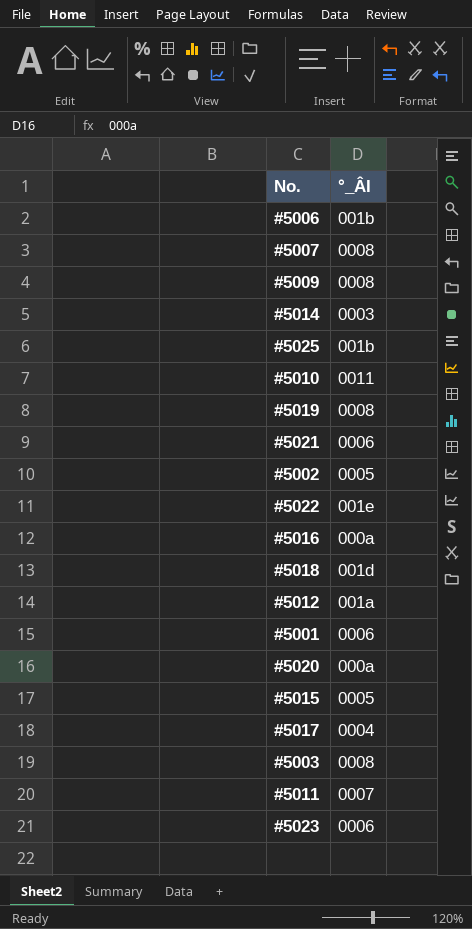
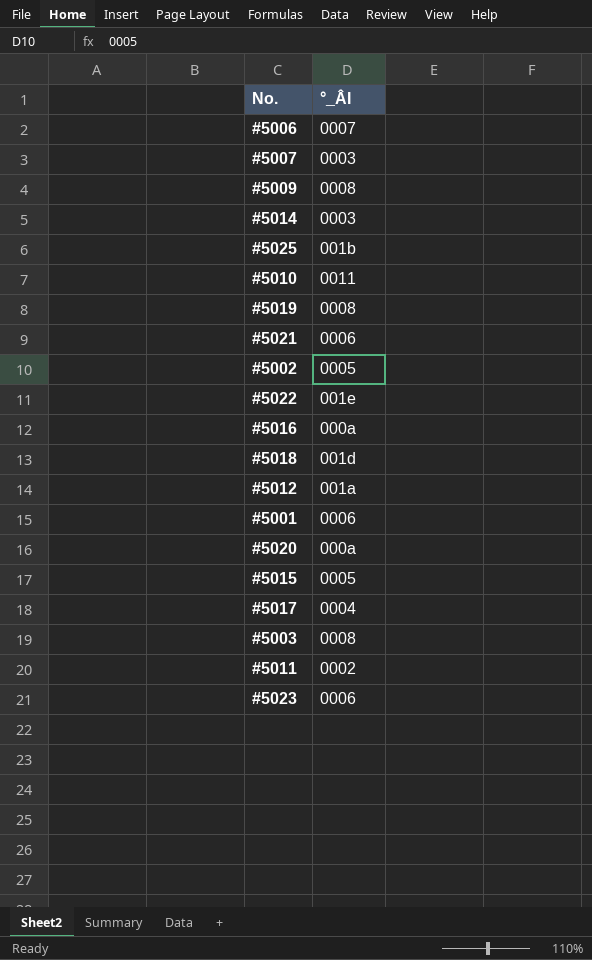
#5006 | °_ÂI: 001b -> 0007
#5007 | °_ÂI: 0008 -> 0003
#5011 | °_ÂI: 0007 -> 0002

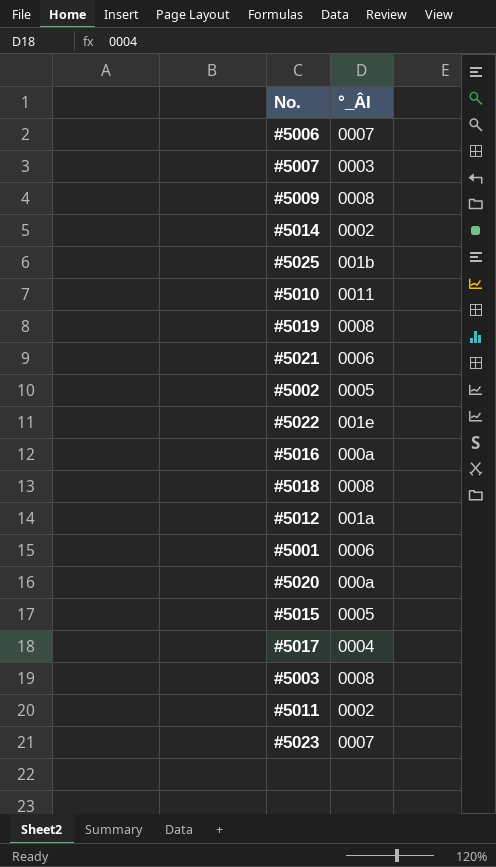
#5014 | °_ÂI: 0003 -> 0002
#5018 | °_ÂI: 001d -> 0008
#5023 | °_ÂI: 0006 -> 0007

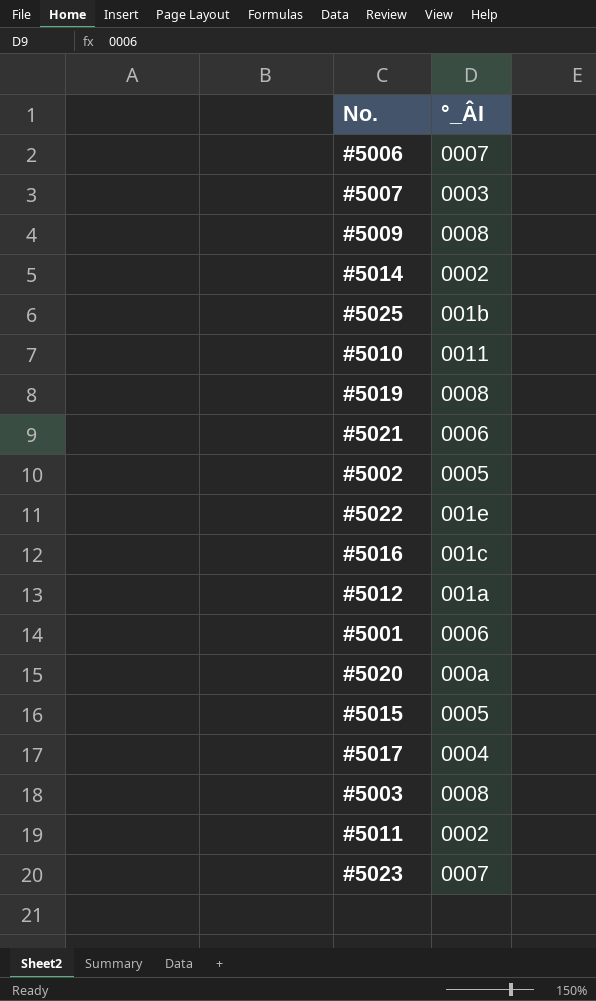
row #5018: 0008 -> none
#5016 | °_ÂI: 000a -> 001c

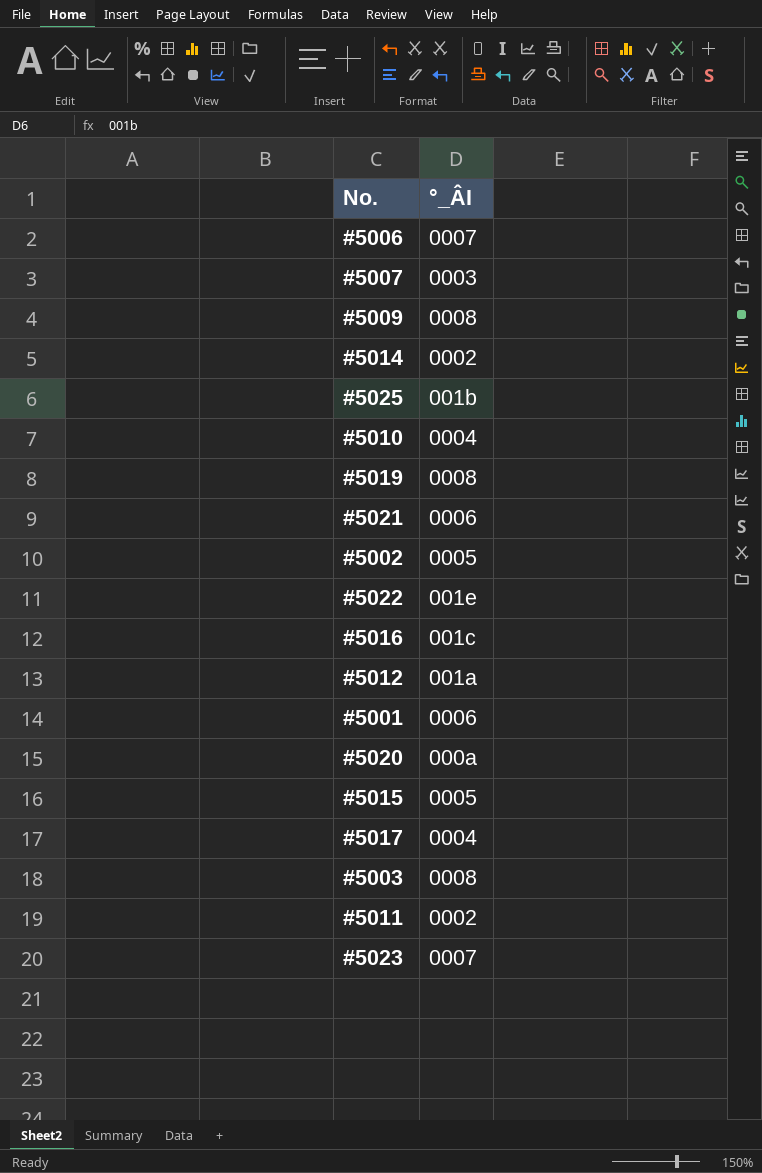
#5010 | °_ÂI: 0011 -> 0004

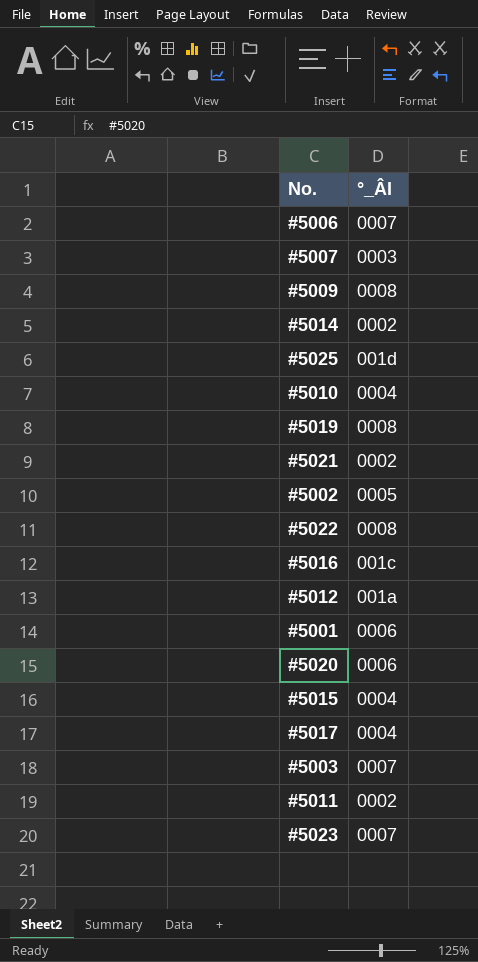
#5025 | °_ÂI: 001b -> 001d
#5021 | °_ÂI: 0006 -> 0002
#5022 | °_ÂI: 001e -> 0008
#5020 | °_ÂI: 000a -> 0006
#5015 | °_ÂI: 0005 -> 0004
#5003 | °_ÂI: 0008 -> 0007

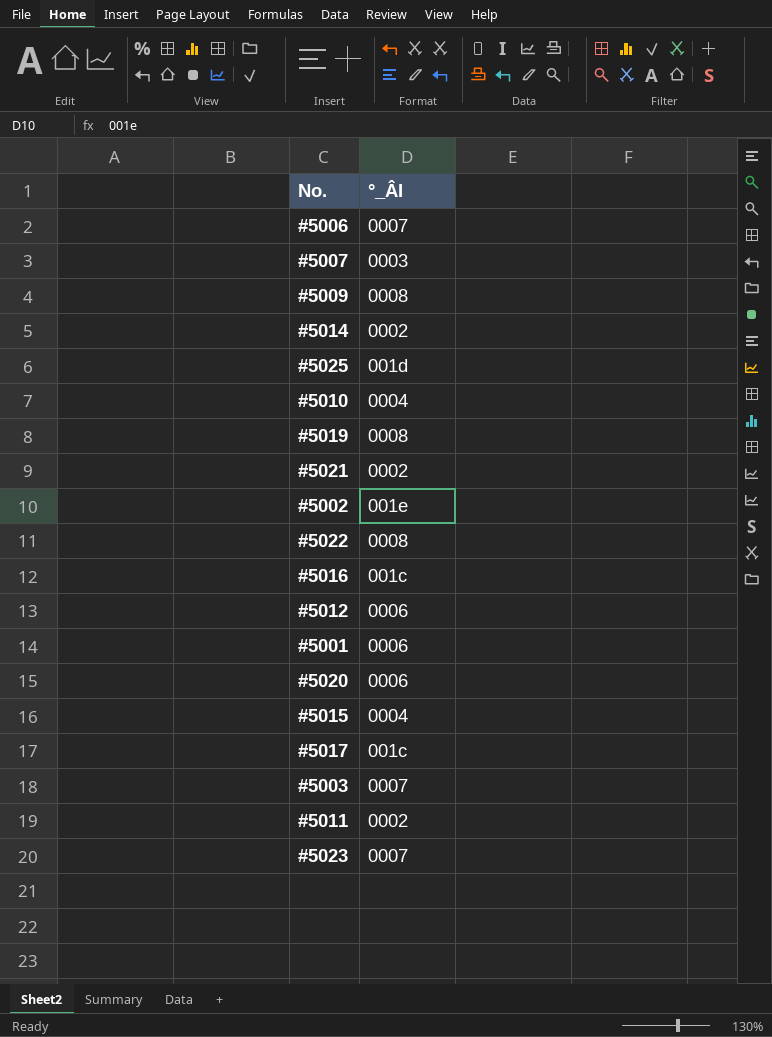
#5002 | °_ÂI: 0005 -> 001e
#5012 | °_ÂI: 001a -> 0006
#5017 | °_ÂI: 0004 -> 001c

